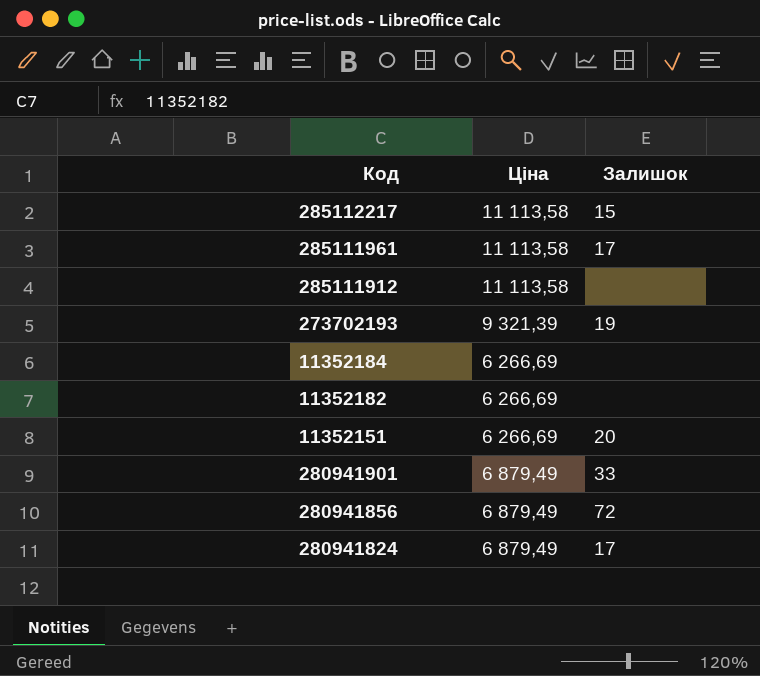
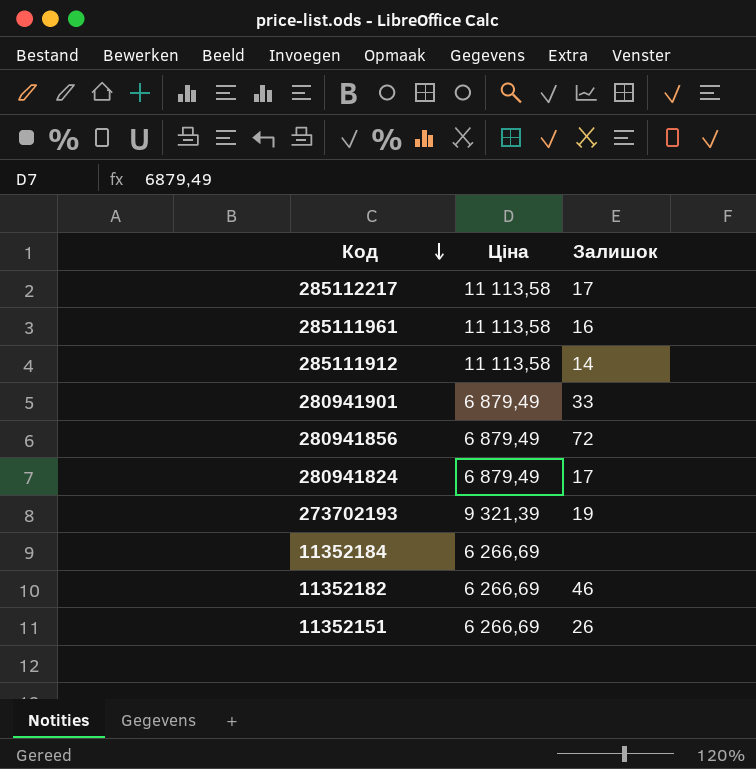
row order: none -> Код descending
285112217 | Залишок: 15 -> 17
285111961 | Залишок: 17 -> 16
285111912 | Залишок: none -> 14
11352182 | Залишок: none -> 46
11352151 | Залишок: 20 -> 26

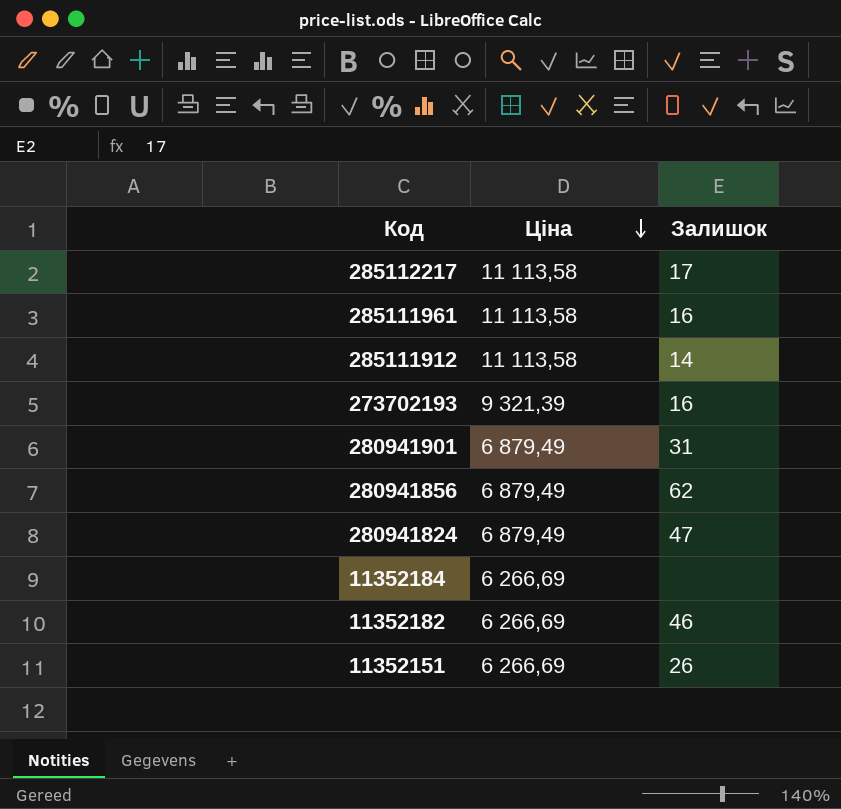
row order: Код descending -> Ціна descending
273702193 | Залишок: 19 -> 16
280941901 | Залишок: 33 -> 31
280941856 | Залишок: 72 -> 62
280941824 | Залишок: 17 -> 47

